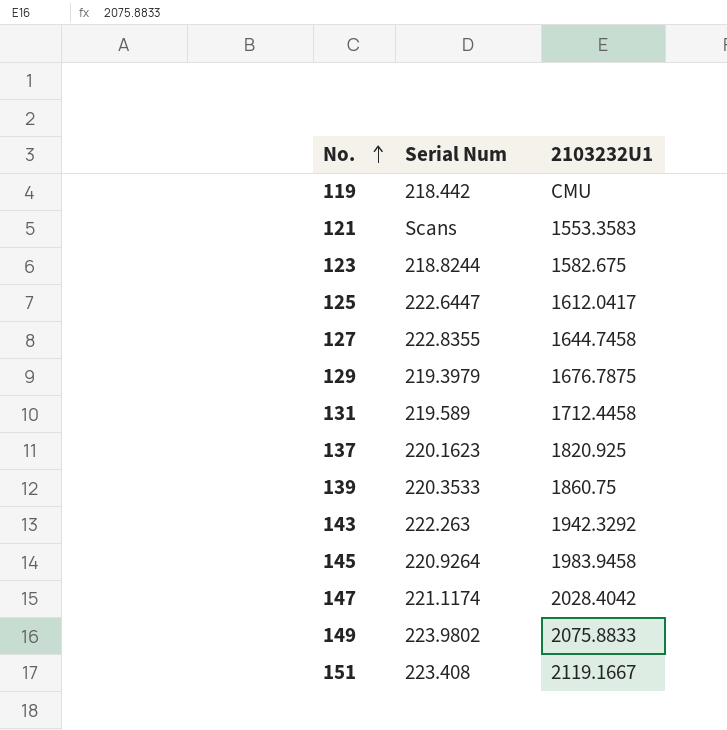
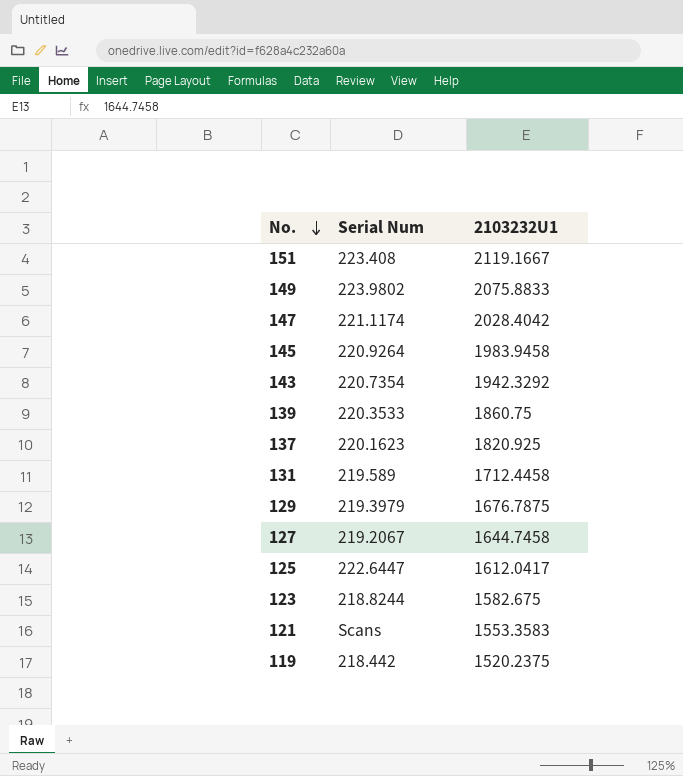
row order: No. ascending -> No. descending
143 | Serial Num: 222.263 -> 220.7354
127 | Serial Num: 222.8355 -> 219.2067
119 | 2103232U1: CMU -> 1520.2375

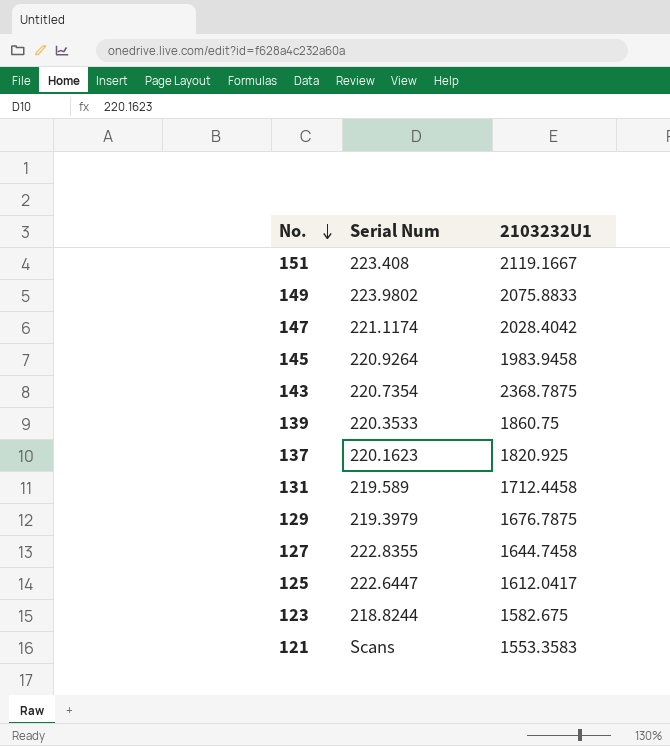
row 119: 218.442 | 1520.2375 -> none
143 | 2103232U1: 1942.3292 -> 2368.7875
127 | Serial Num: 219.2067 -> 222.8355

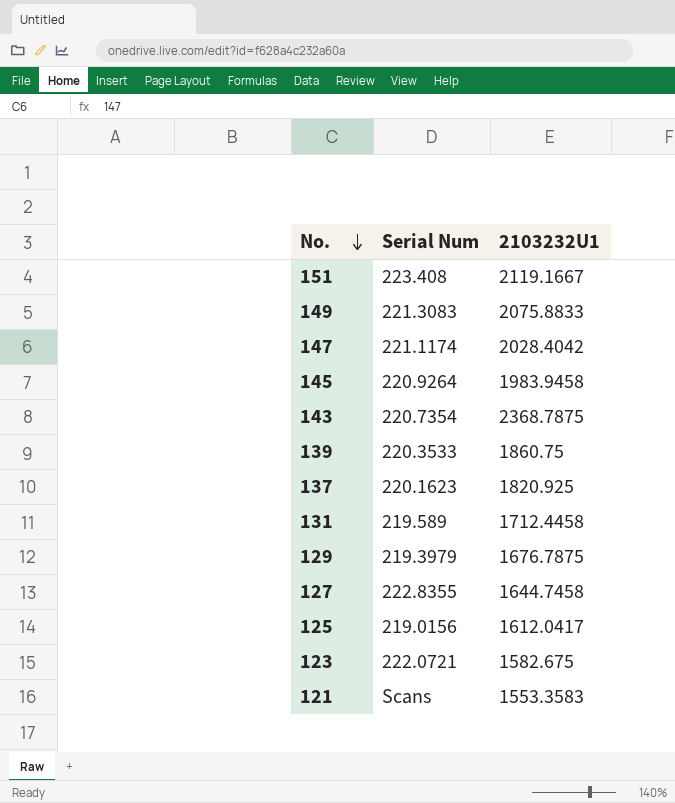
149 | Serial Num: 223.9802 -> 221.3083
125 | Serial Num: 222.6447 -> 219.0156
123 | Serial Num: 218.8244 -> 222.0721

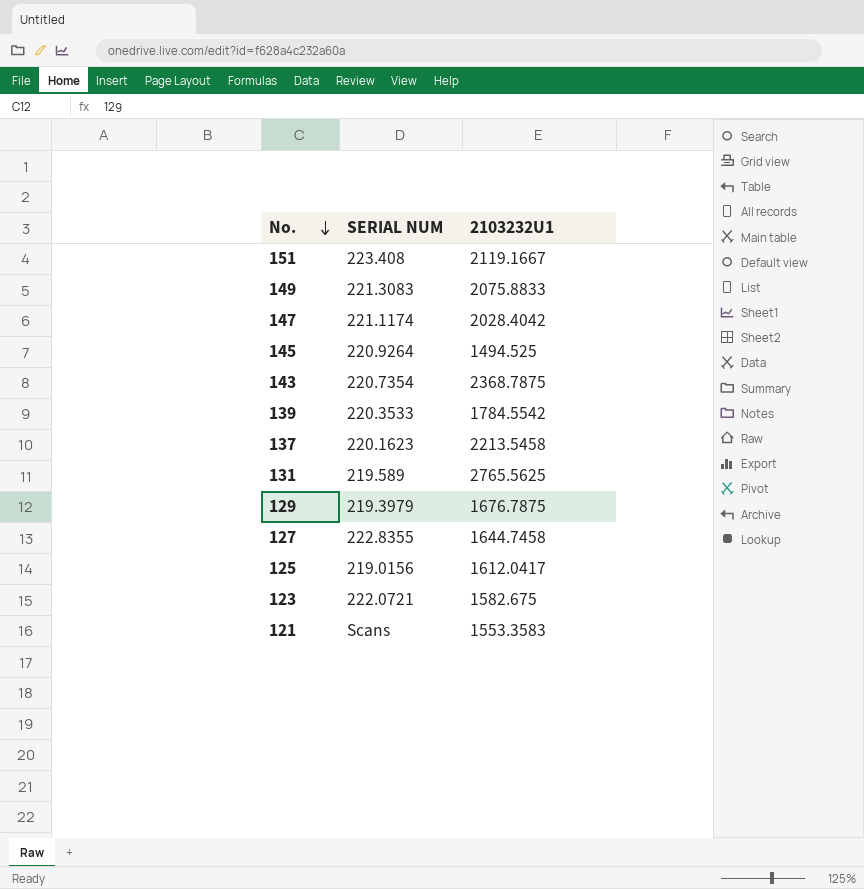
column name: Serial Num -> SERIAL NUM
145 | 2103232U1: 1983.9458 -> 1494.525
139 | 2103232U1: 1860.75 -> 1784.5542
137 | 2103232U1: 1820.925 -> 2213.5458
131 | 2103232U1: 1712.4458 -> 2765.5625

